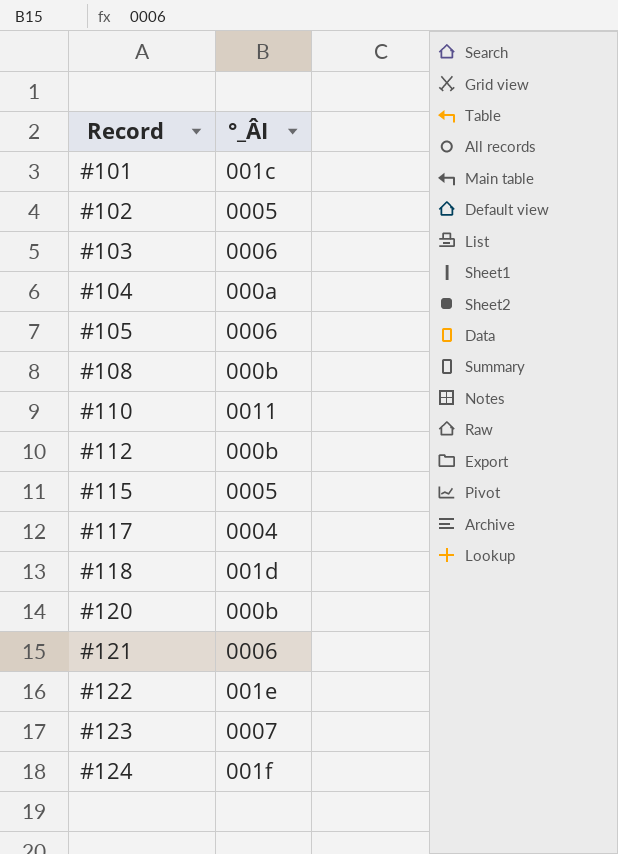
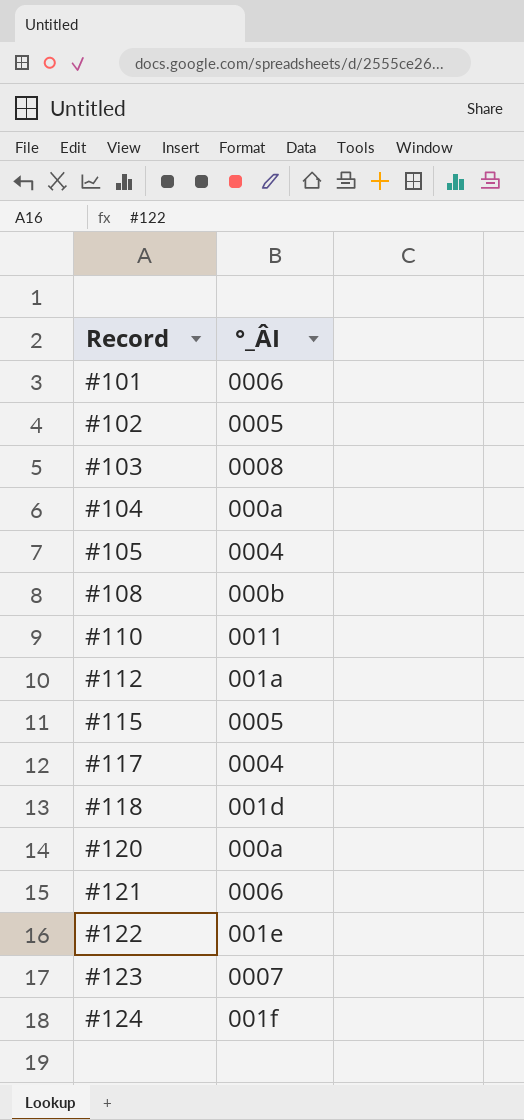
#101 | °_ÂI: 001c -> 0006
#103 | °_ÂI: 0006 -> 0008
#105 | °_ÂI: 0006 -> 0004
#112 | °_ÂI: 000b -> 001a
#120 | °_ÂI: 000b -> 000a

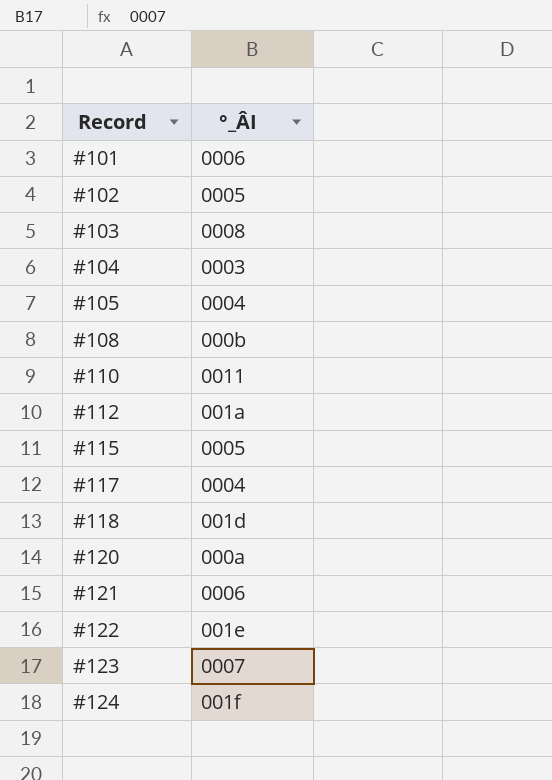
#104 | °_ÂI: 000a -> 0003

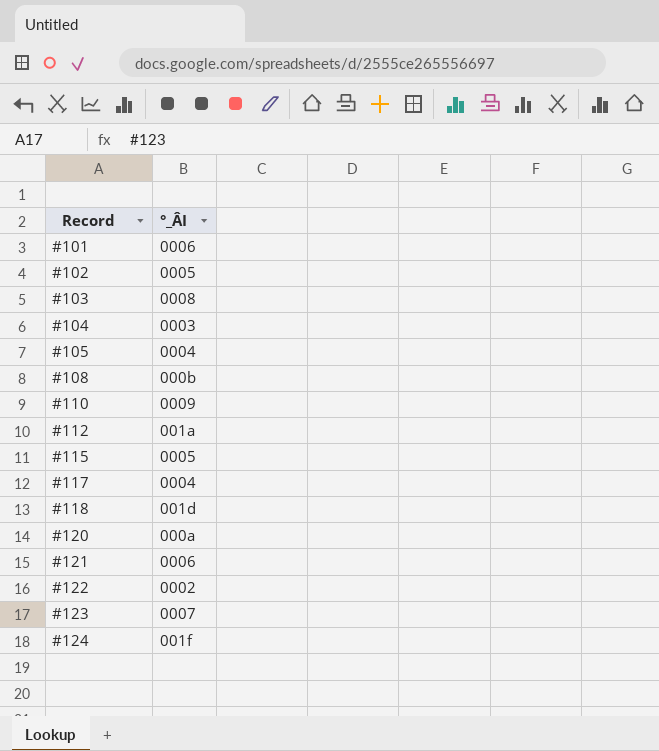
#110 | °_ÂI: 0011 -> 0009
#122 | °_ÂI: 001e -> 0002

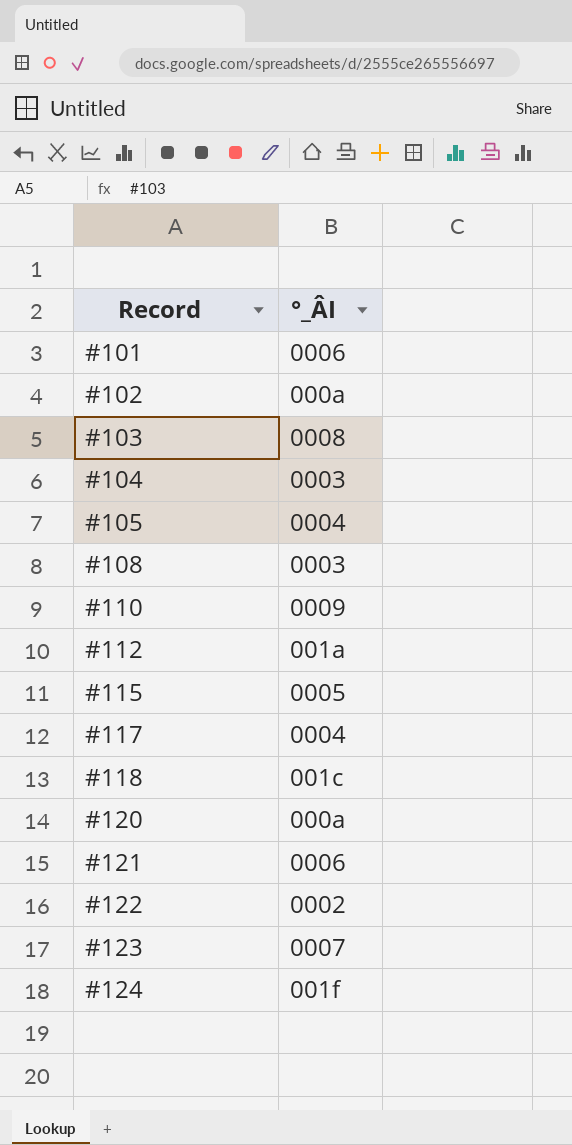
#102 | °_ÂI: 0005 -> 000a
#108 | °_ÂI: 000b -> 0003
#118 | °_ÂI: 001d -> 001c

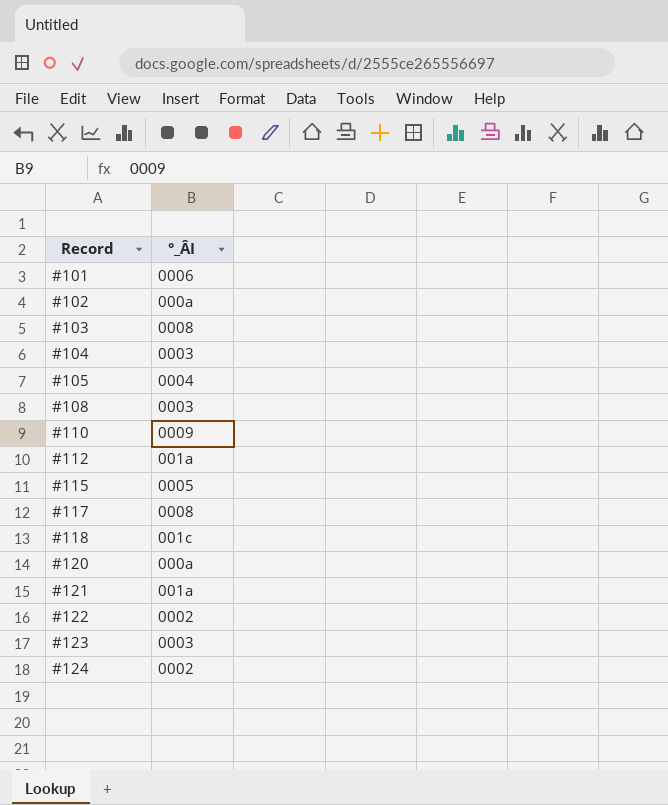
#117 | °_ÂI: 0004 -> 0008
#121 | °_ÂI: 0006 -> 001a
#123 | °_ÂI: 0007 -> 0003
#124 | °_ÂI: 001f -> 0002

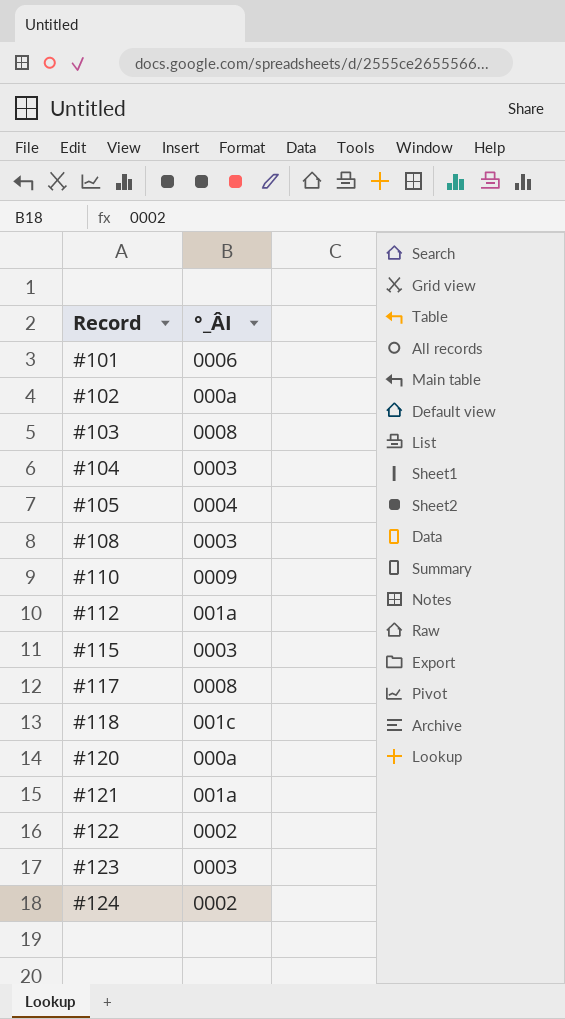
#115 | °_ÂI: 0005 -> 0003

